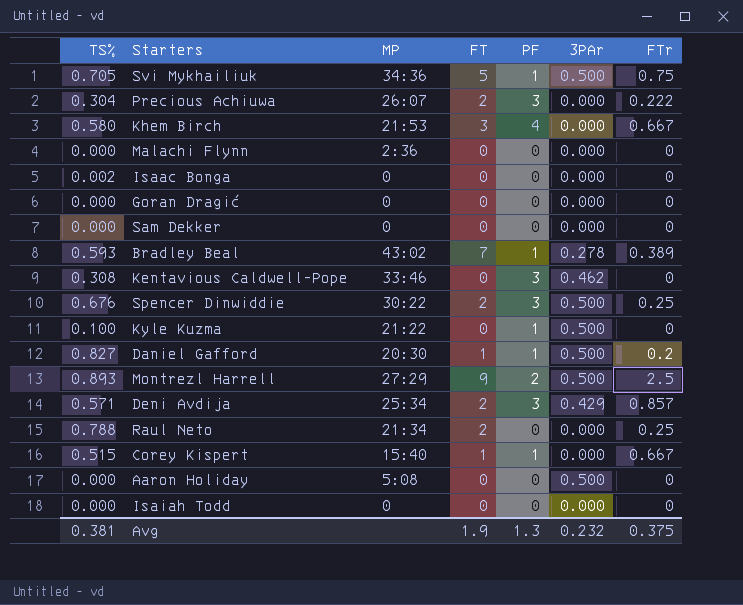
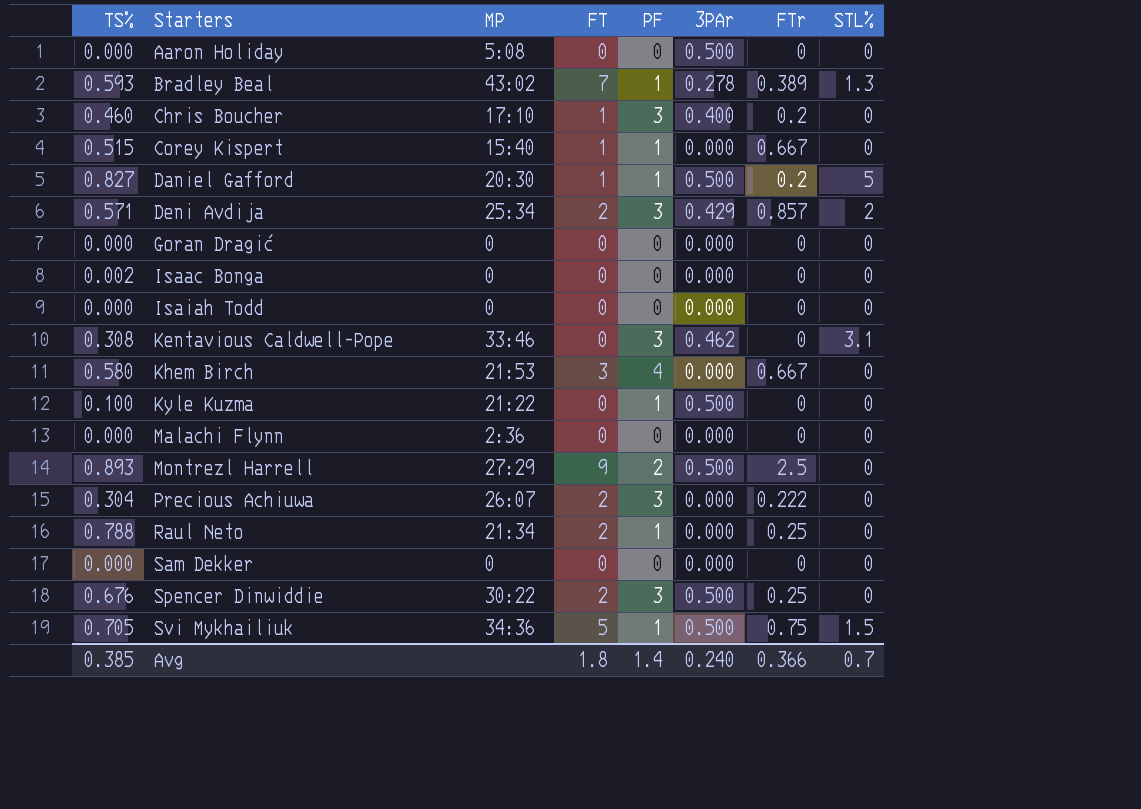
row order: none -> Starters ascending
column STL% | position: none -> 8
row Chris Boucher: none -> 0.460 | 17:10 | 1 | 3 | 0.400 | 0.2 | 0
Raul Neto | PF: 0 -> 1
Avg | TS%: 0.381 -> 0.385
Avg | FT: 1.9 -> 1.8
Avg | PF: 1.3 -> 1.4
Avg | 3PAr: 0.232 -> 0.240
Avg | FTr: 0.375 -> 0.366

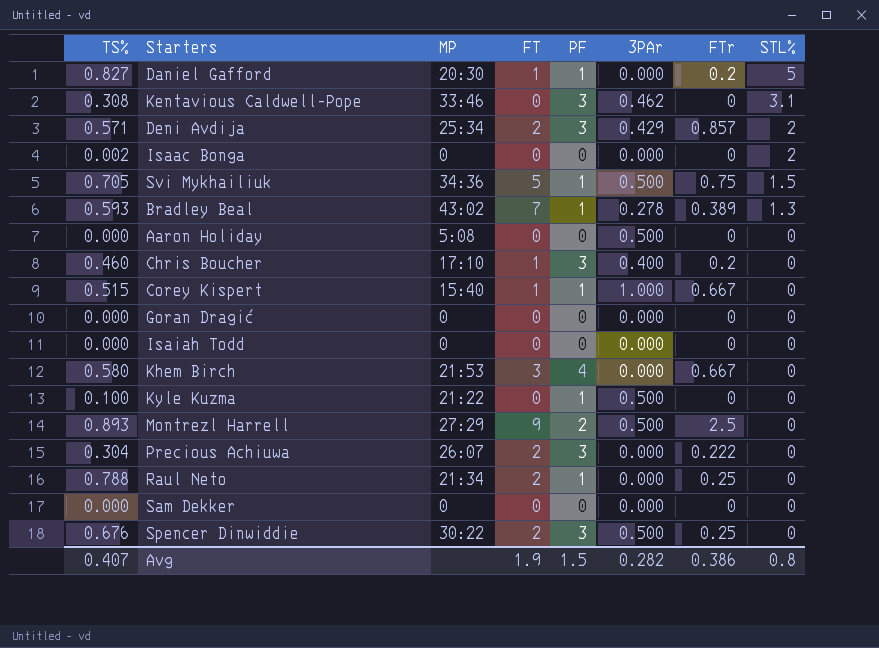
row order: Starters ascending -> STL% descending
row Malachi Flynn: 0.000 | 2:36 | 0 | 0 | 0.000 | 0 | 0 -> none
Daniel Gafford | 3PAr: 0.500 -> 0.000
Isaac Bonga | STL%: 0 -> 2
Corey Kispert | 3PAr: 0.000 -> 1.000
Avg | TS%: 0.385 -> 0.407
Avg | FT: 1.8 -> 1.9
Avg | PF: 1.4 -> 1.5
Avg | 3PAr: 0.240 -> 0.282
Avg | FTr: 0.366 -> 0.386
Avg | STL%: 0.7 -> 0.8

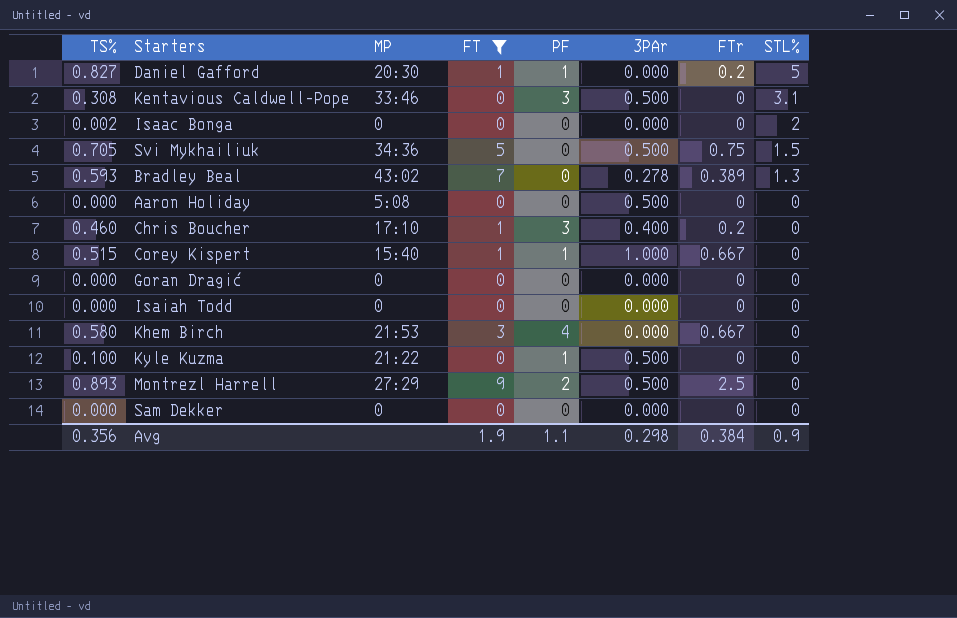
filter: none -> FT != 2
Kentavious Caldwell-Pope | 3PAr: 0.462 -> 0.500
Svi Mykhailiuk | PF: 1 -> 0
Bradley Beal | PF: 1 -> 0
Avg | TS%: 0.407 -> 0.356
Avg | PF: 1.5 -> 1.1
Avg | 3PAr: 0.282 -> 0.298
Avg | FTr: 0.386 -> 0.384
Avg | STL%: 0.8 -> 0.9

